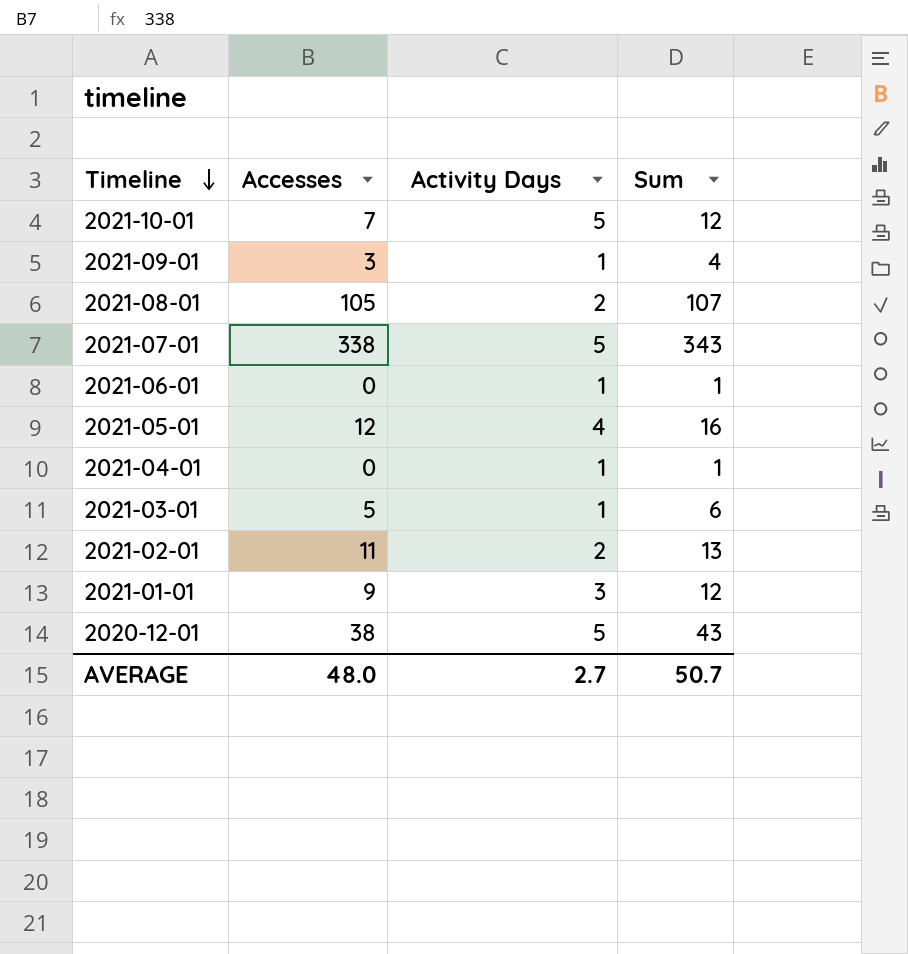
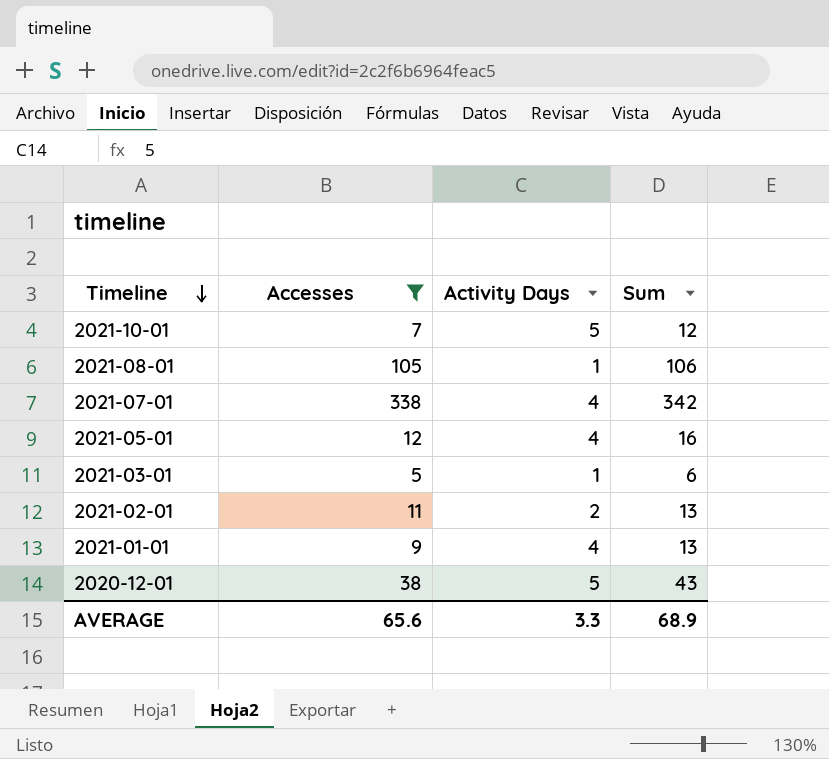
filter: none -> Accesses >= 5
2021-08-01 | Activity Days: 2 -> 1
2021-08-01 | Sum: 107 -> 106
2021-07-01 | Activity Days: 5 -> 4
2021-07-01 | Sum: 343 -> 342
2021-01-01 | Activity Days: 3 -> 4
2021-01-01 | Sum: 12 -> 13
AVERAGE | Accesses: 48.0 -> 65.6
AVERAGE | Activity Days: 2.7 -> 3.3
AVERAGE | Sum: 50.7 -> 68.9

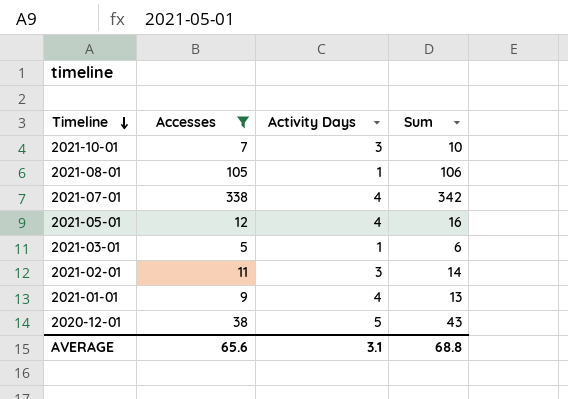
2021-10-01 | Activity Days: 5 -> 3
2021-10-01 | Sum: 12 -> 10
2021-02-01 | Activity Days: 2 -> 3
2021-02-01 | Sum: 13 -> 14
AVERAGE | Activity Days: 3.3 -> 3.1
AVERAGE | Sum: 68.9 -> 68.8

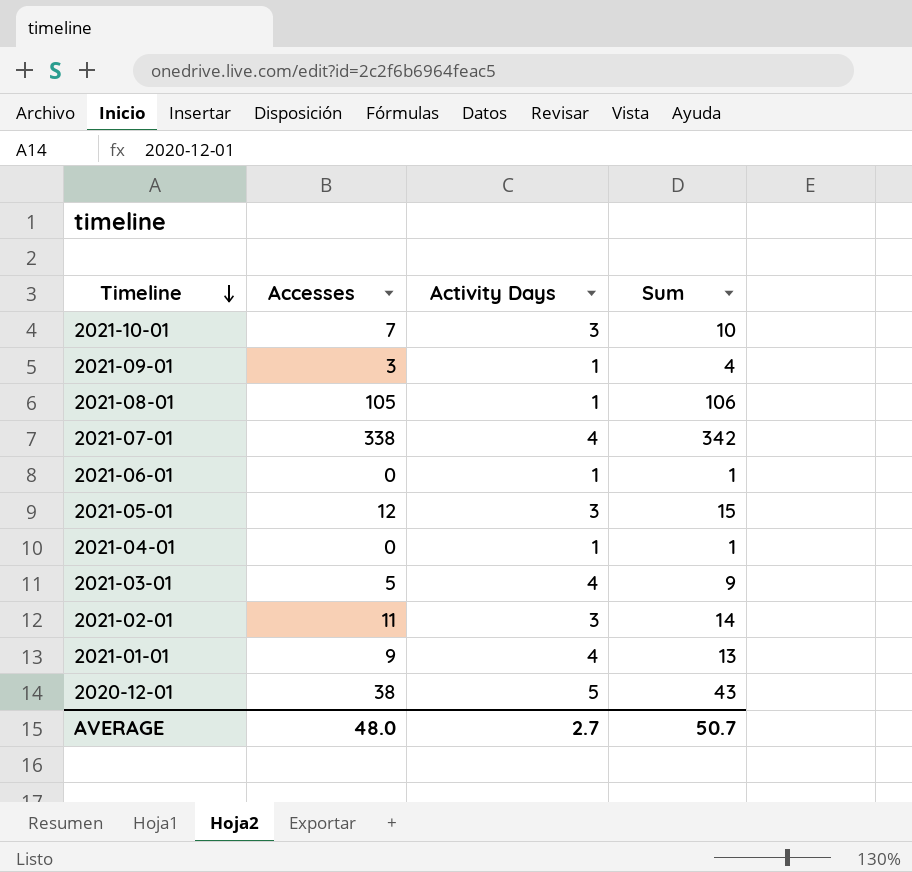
filter: Accesses >= 5 -> none
2021-05-01 | Activity Days: 4 -> 3
2021-05-01 | Sum: 16 -> 15
2021-03-01 | Activity Days: 1 -> 4
2021-03-01 | Sum: 6 -> 9
AVERAGE | Accesses: 65.6 -> 48.0
AVERAGE | Activity Days: 3.1 -> 2.7
AVERAGE | Sum: 68.8 -> 50.7

